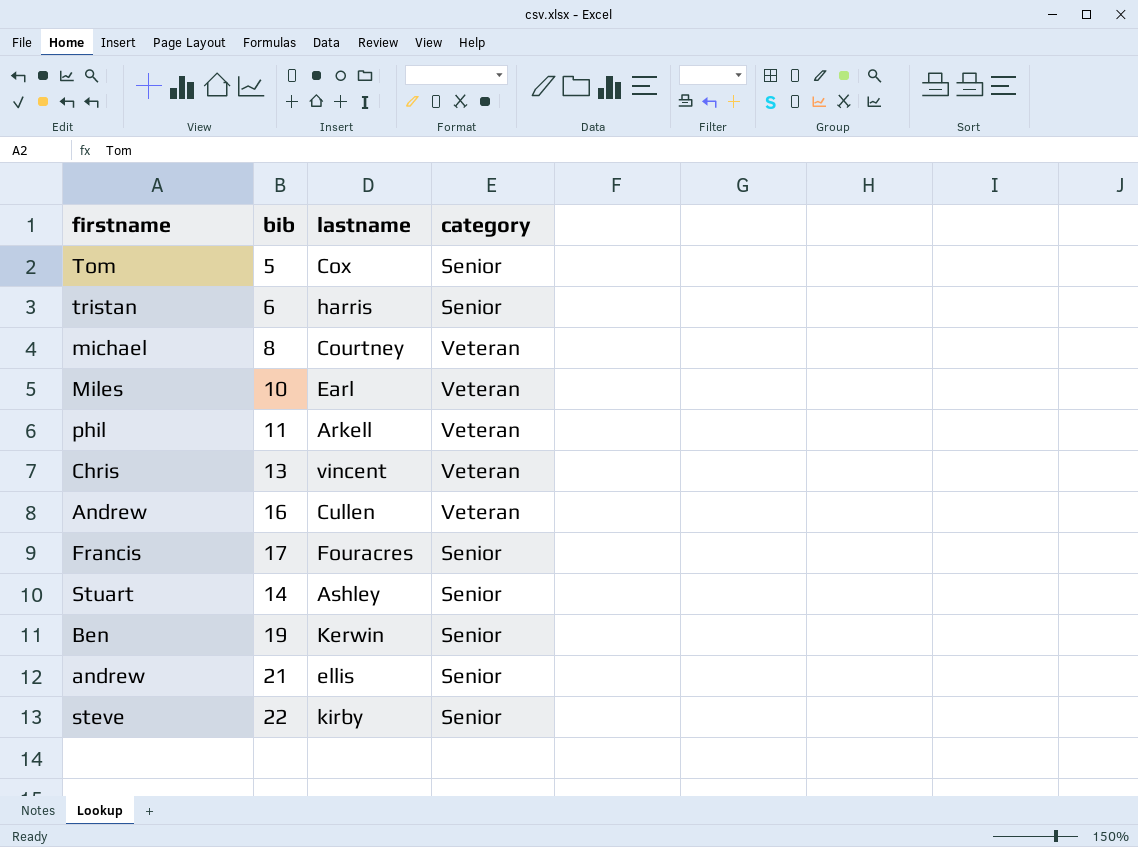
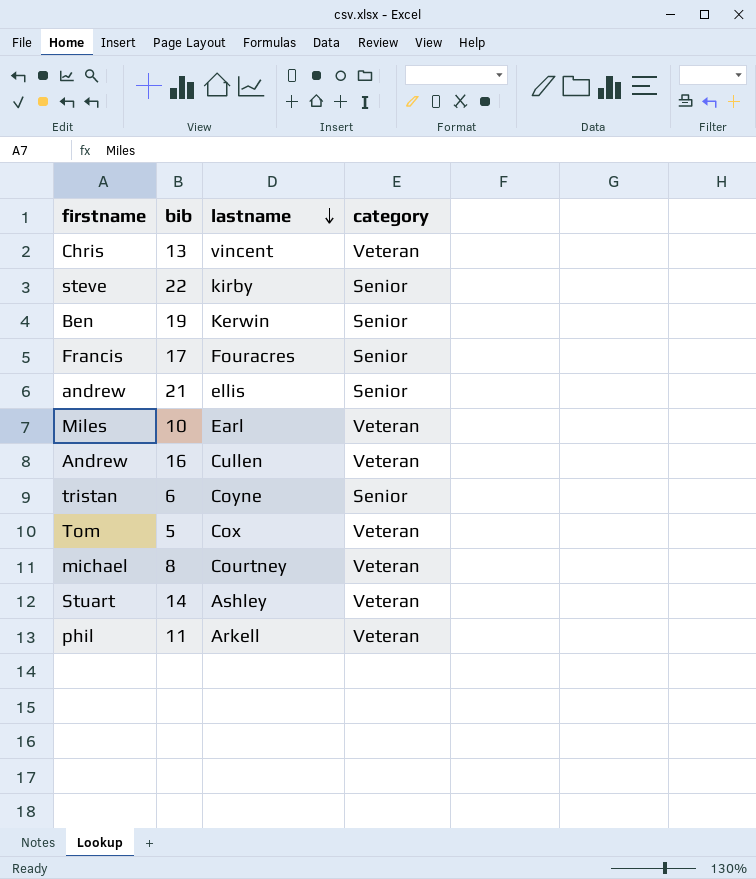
row order: none -> lastname descending
tristan | lastname: harris -> Coyne
Tom | category: Senior -> Veteran
Stuart | category: Senior -> Veteran

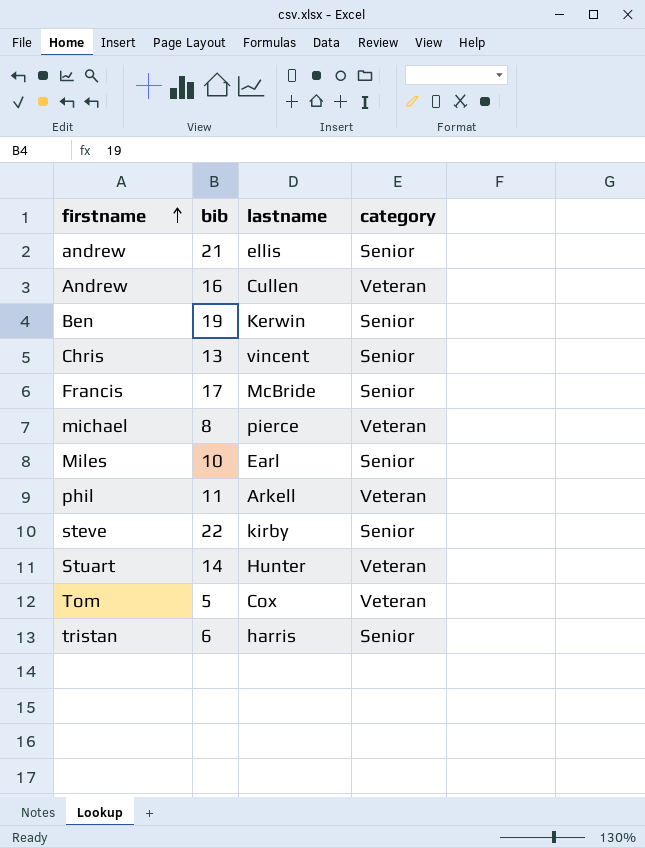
row order: lastname descending -> firstname ascending
Chris | category: Veteran -> Senior
Francis | lastname: Fouracres -> McBride
michael | lastname: Courtney -> pierce
Miles | category: Veteran -> Senior
Stuart | lastname: Ashley -> Hunter
tristan | lastname: Coyne -> harris

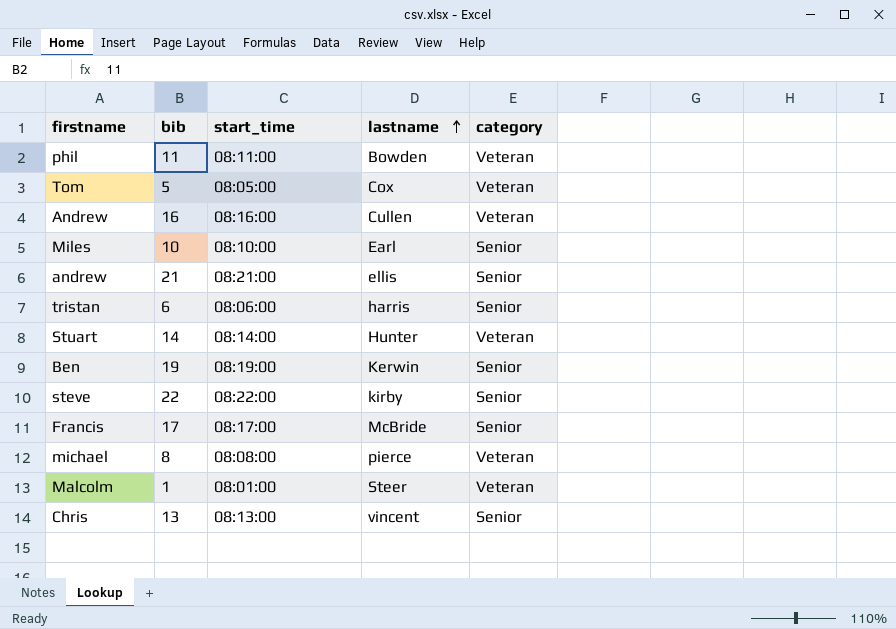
row order: firstname ascending -> lastname ascending
column start_time | position: none -> 3
phil | lastname: Arkell -> Bowden
row Malcolm: none -> 1 | 08:01:00 | Steer | Veteran

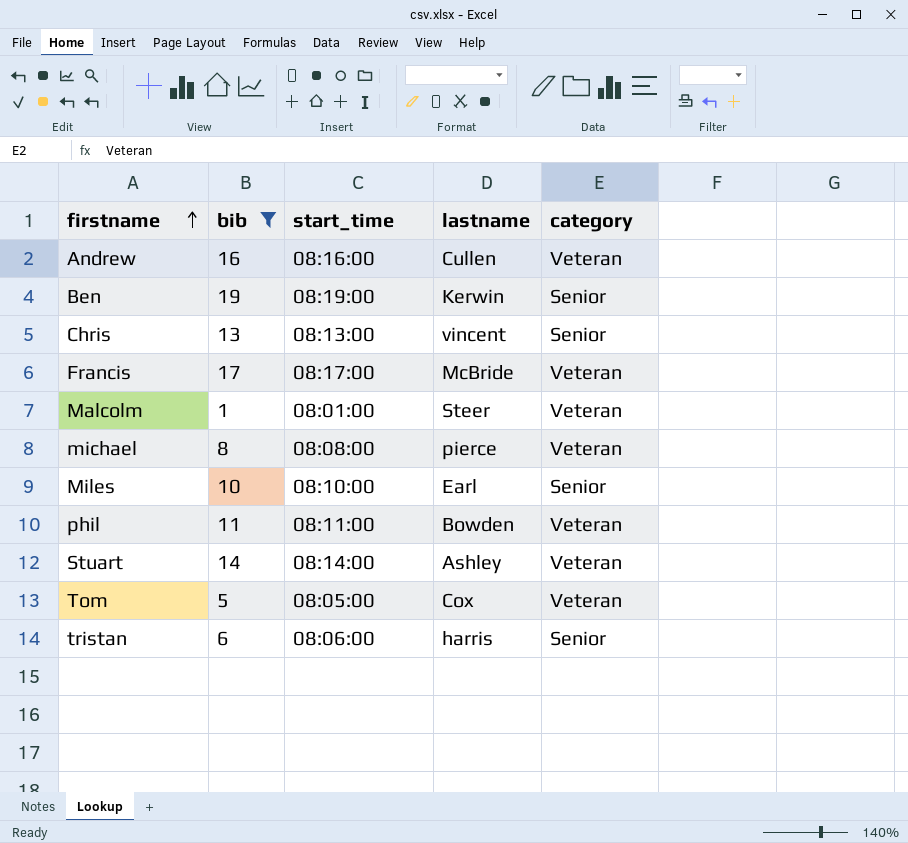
filter: none -> bib <= 19
row order: lastname ascending -> firstname ascending
Francis | category: Senior -> Veteran
Stuart | lastname: Hunter -> Ashley

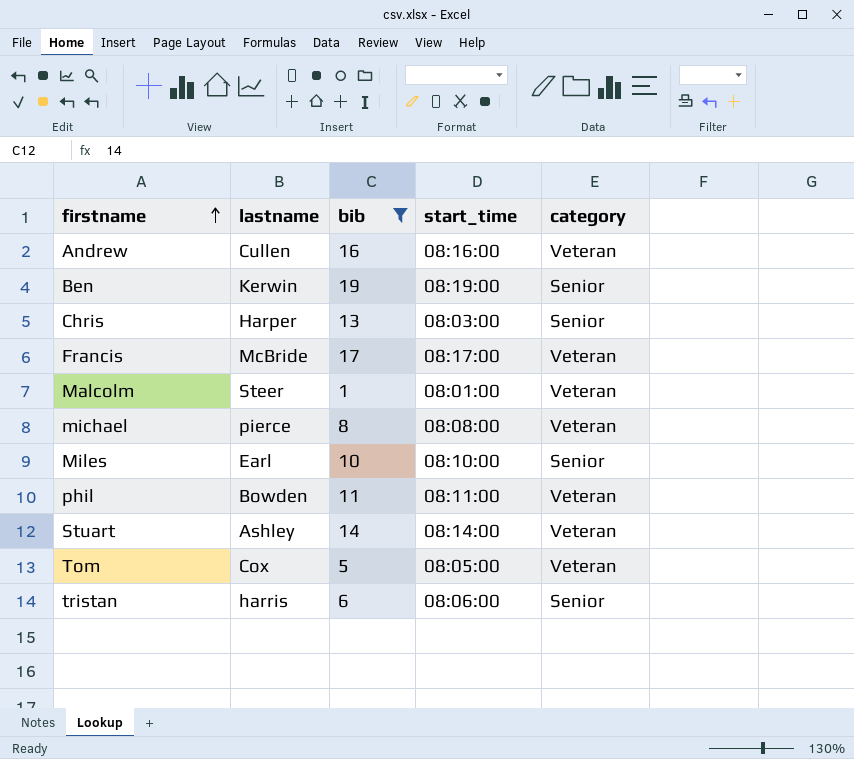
column lastname | position: 4 -> 2
Chris | lastname: vincent -> Harper
Chris | start_time: 08:13:00 -> 08:03:00

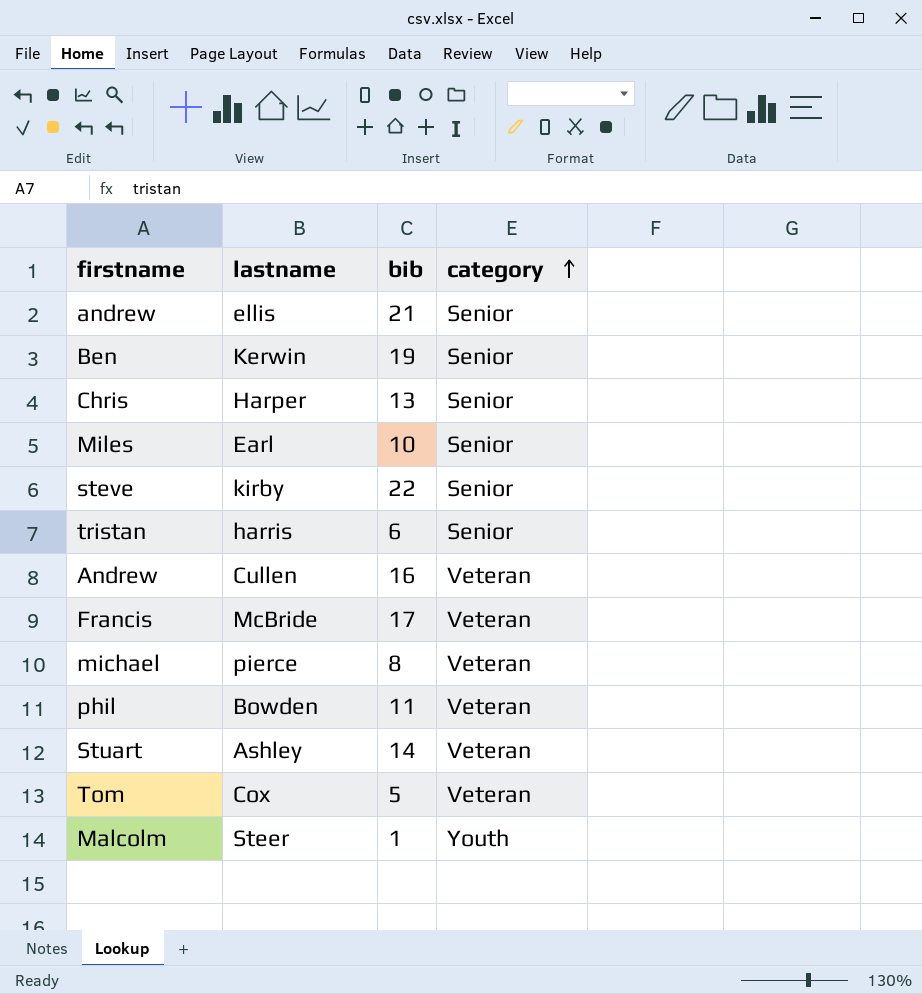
filter: bib <= 19 -> none
row order: firstname ascending -> category ascending
column start_time | position: 4 -> none
Malcolm | category: Veteran -> Youth

